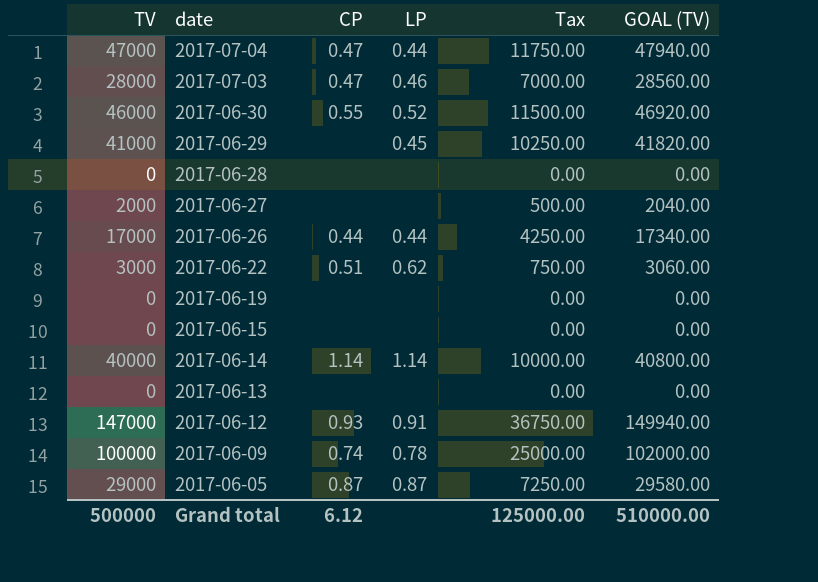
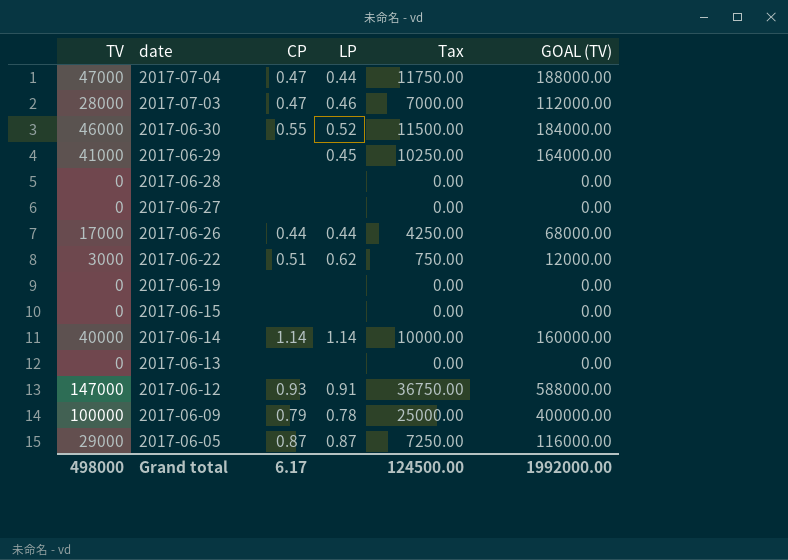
column GOAL (TV) | formula: [TV] * 1.02 -> [TV] * 4
2017-06-27 | TV: 2000 -> 0
2017-06-27 | Tax: 500.00 -> 0.00
2017-06-09 | CP: 0.74 -> 0.79
Grand total | TV: 500000 -> 498000
Grand total | CP: 6.12 -> 6.17
Grand total | Tax: 125000.00 -> 124500.00
Grand total | GOAL (TV): 510000.00 -> 1992000.00

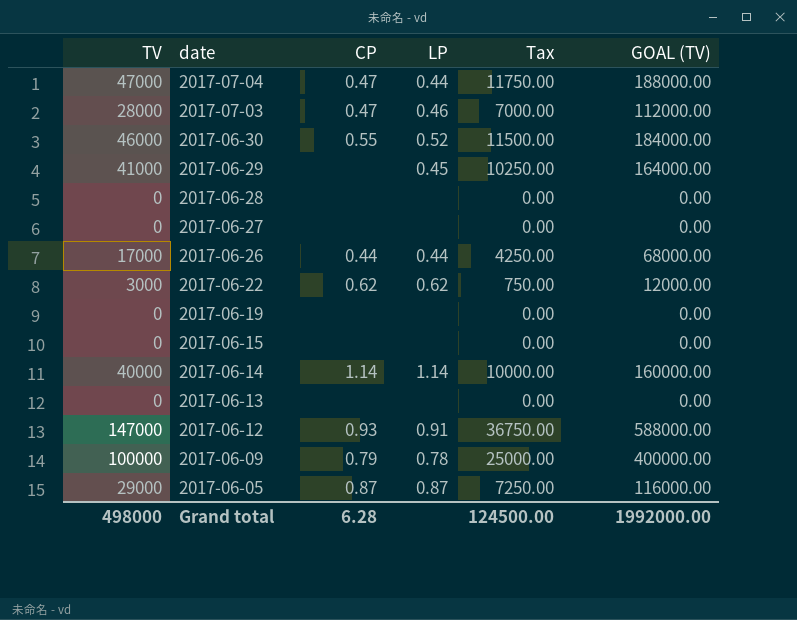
2017-06-22 | CP: 0.51 -> 0.62
Grand total | CP: 6.17 -> 6.28

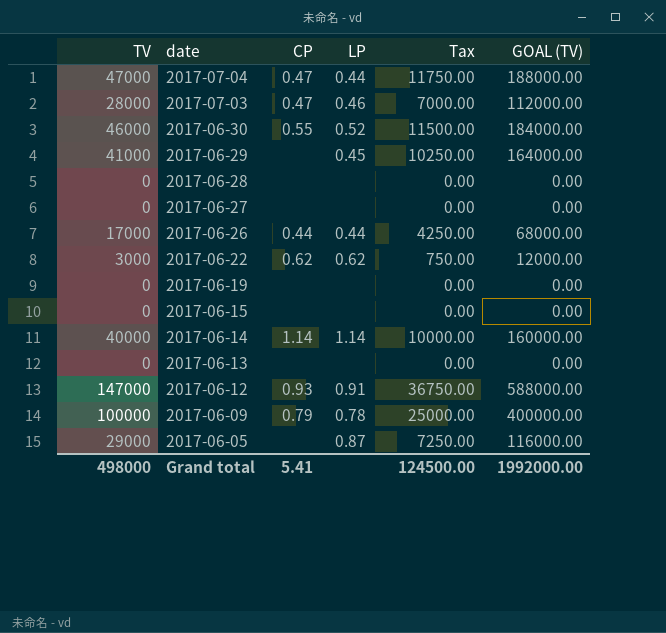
2017-06-05 | CP: 0.87 -> none
Grand total | CP: 6.28 -> 5.41

